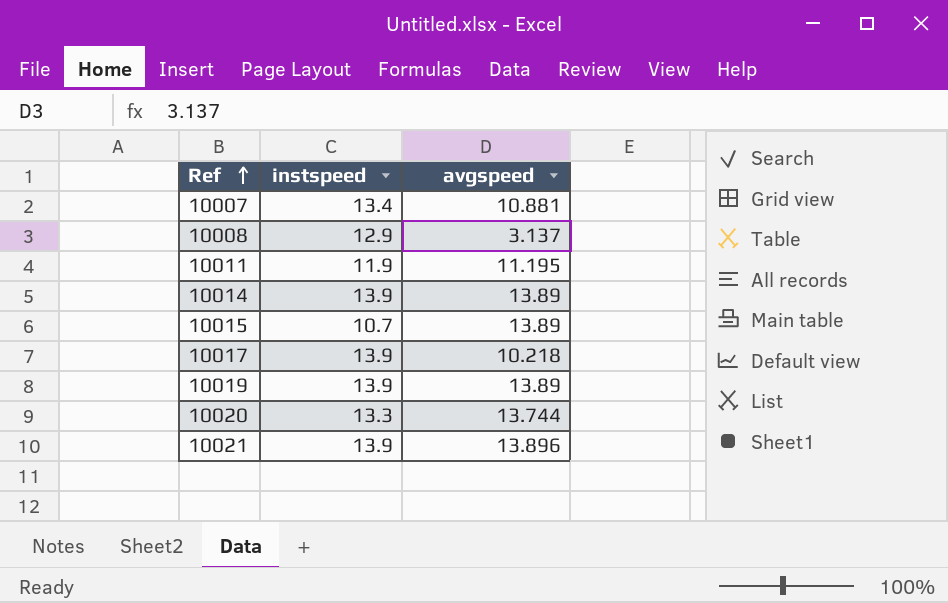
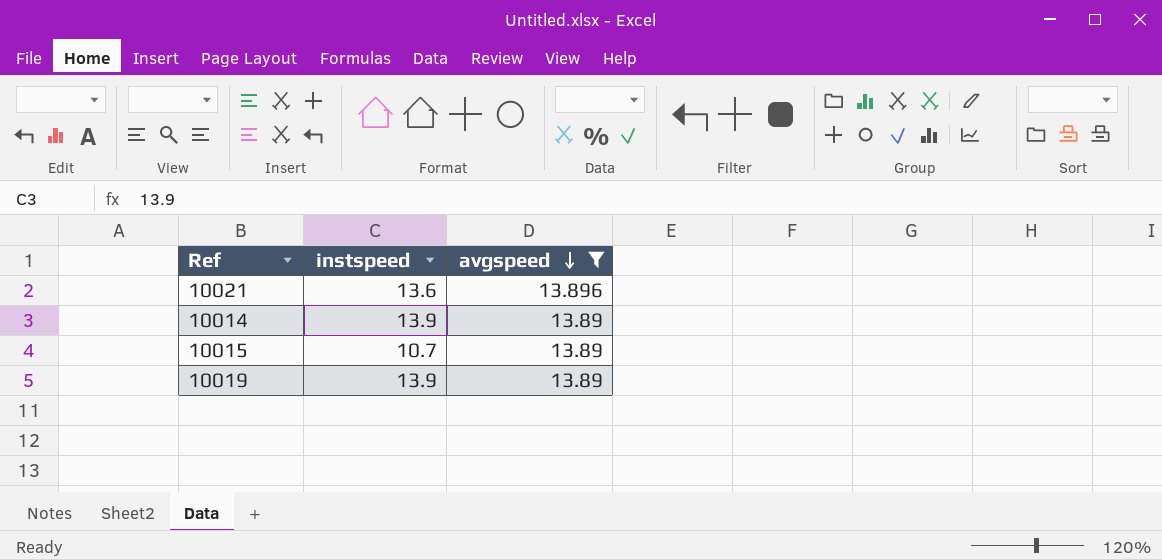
filter: none -> avgspeed >= 13.89
row order: Ref ascending -> avgspeed descending
10021 | instspeed: 13.9 -> 13.6

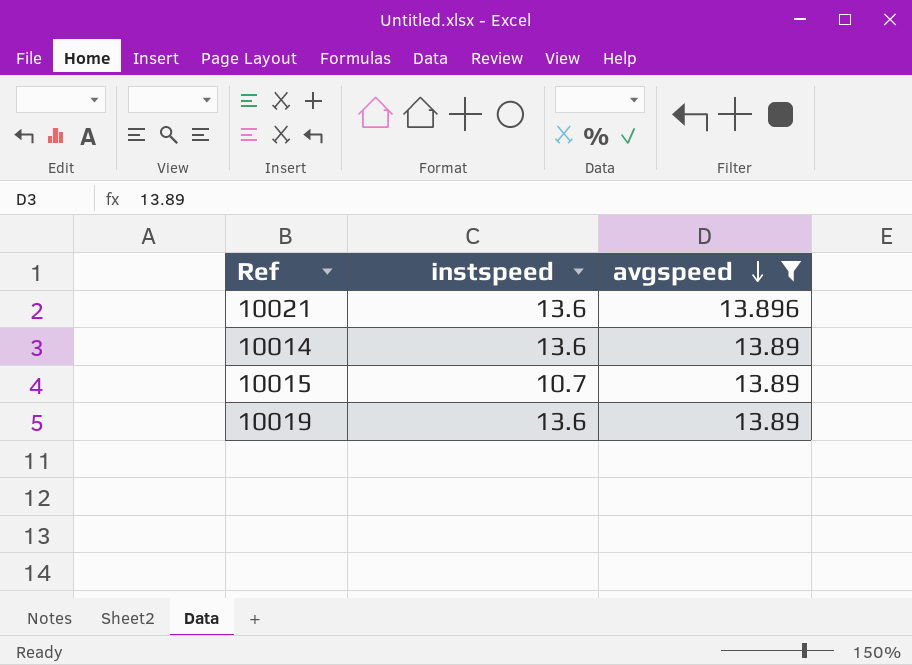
10014 | instspeed: 13.9 -> 13.6
10019 | instspeed: 13.9 -> 13.6

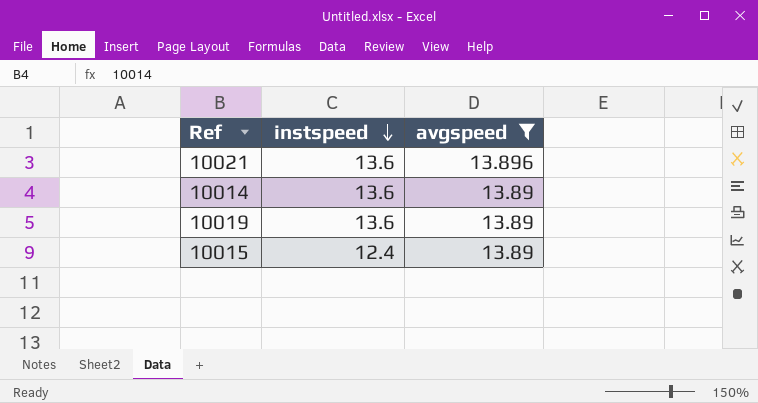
row order: avgspeed descending -> instspeed descending
10015 | instspeed: 10.7 -> 12.4

